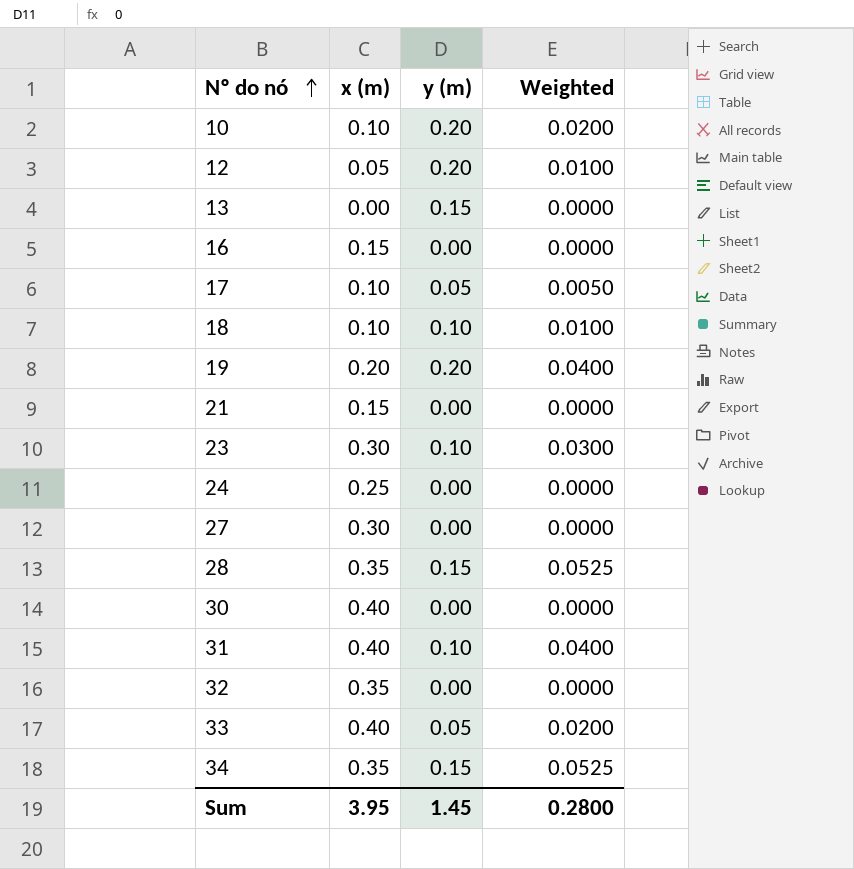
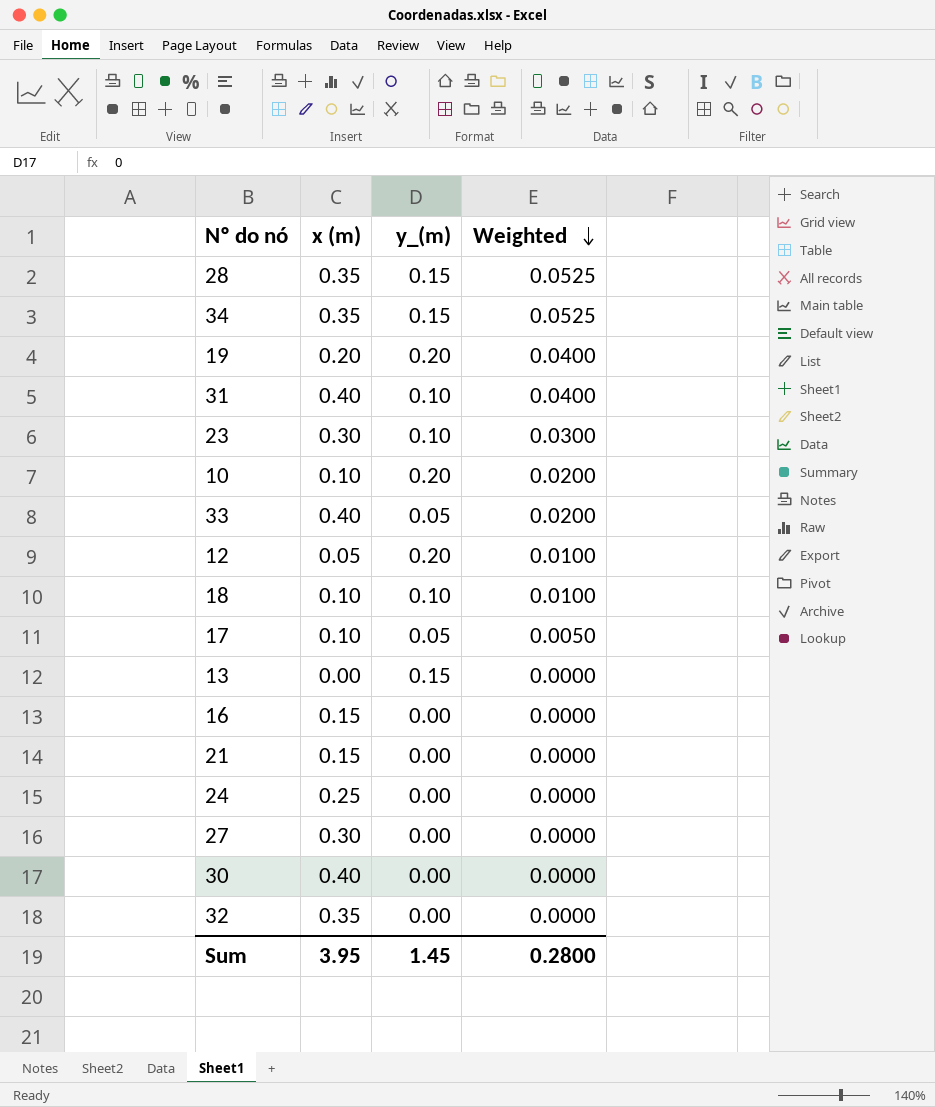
row order: Nº do nó ascending -> Weighted descending
column name: y (m) -> y_(m)

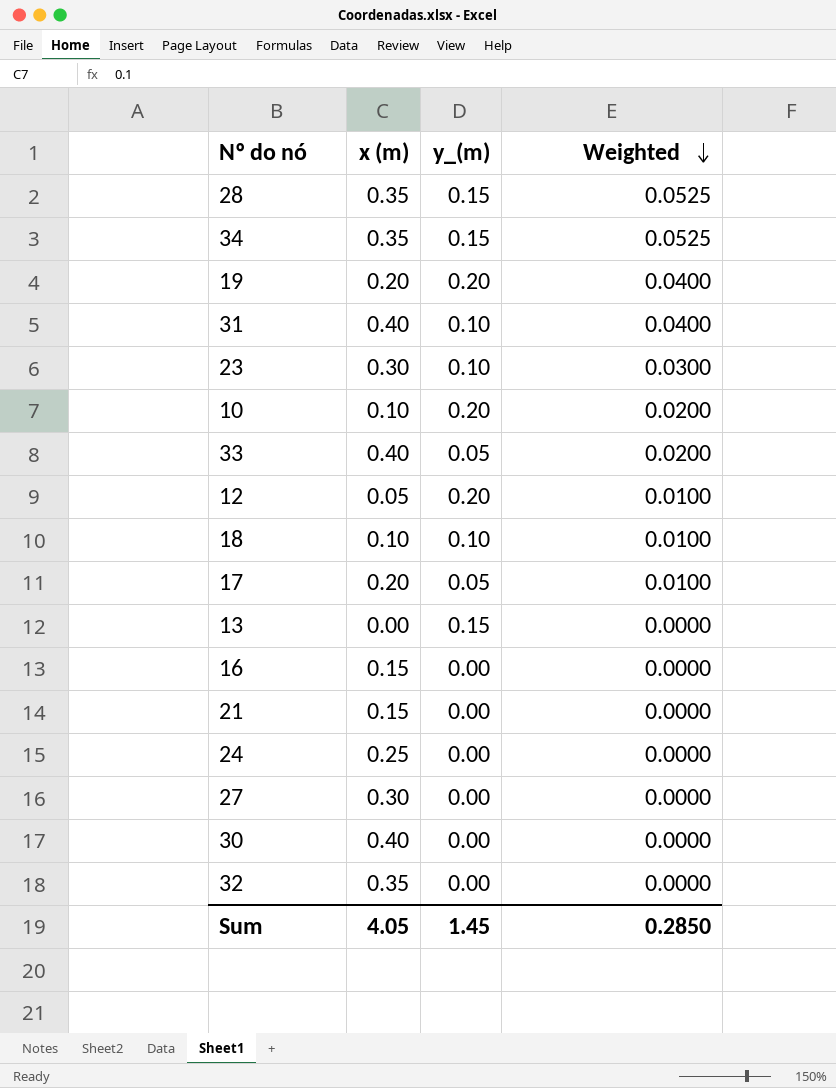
17 | x (m): 0.10 -> 0.20
17 | Weighted: 0.0050 -> 0.0100
Sum | x (m): 3.95 -> 4.05
Sum | Weighted: 0.2800 -> 0.2850

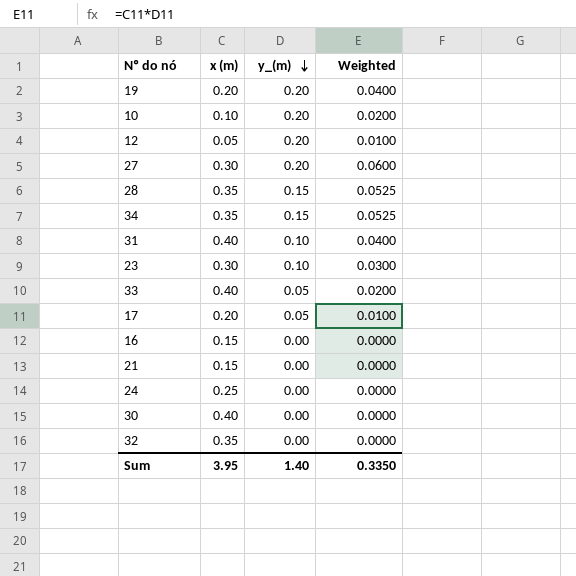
row order: Weighted descending -> y_(m) descending
row 18: 0.10 | 0.10 | 0.0100 -> none
row 13: 0.00 | 0.15 | 0.0000 -> none
27 | y_(m): 0.00 -> 0.20
27 | Weighted: 0.0000 -> 0.0600
Sum | x (m): 4.05 -> 3.95
Sum | y_(m): 1.45 -> 1.40
Sum | Weighted: 0.2850 -> 0.3350

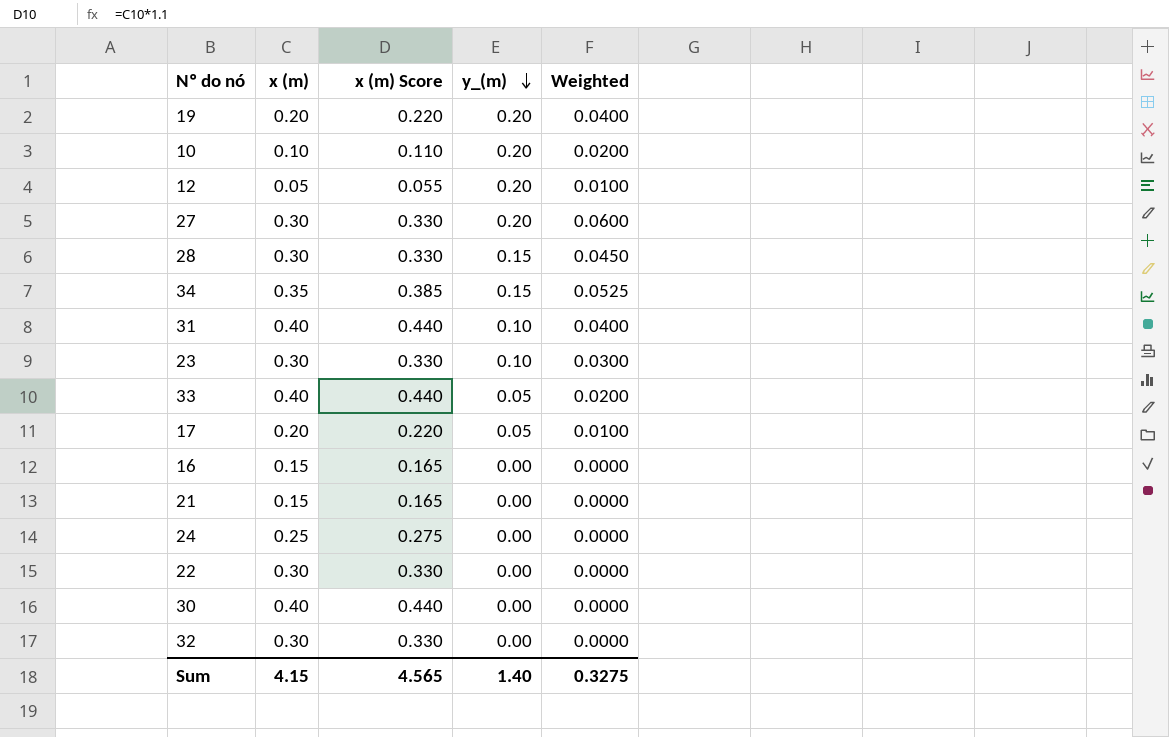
column x (m) Score | formula: none -> [x (m)] * 1.1
28 | x (m): 0.35 -> 0.30
28 | Weighted: 0.0525 -> 0.0450
row 22: none -> 0.30 | 0.330 | 0.00 | 0.0000
32 | x (m): 0.35 -> 0.30
Sum | x (m): 3.95 -> 4.15
Sum | Weighted: 0.3350 -> 0.3275

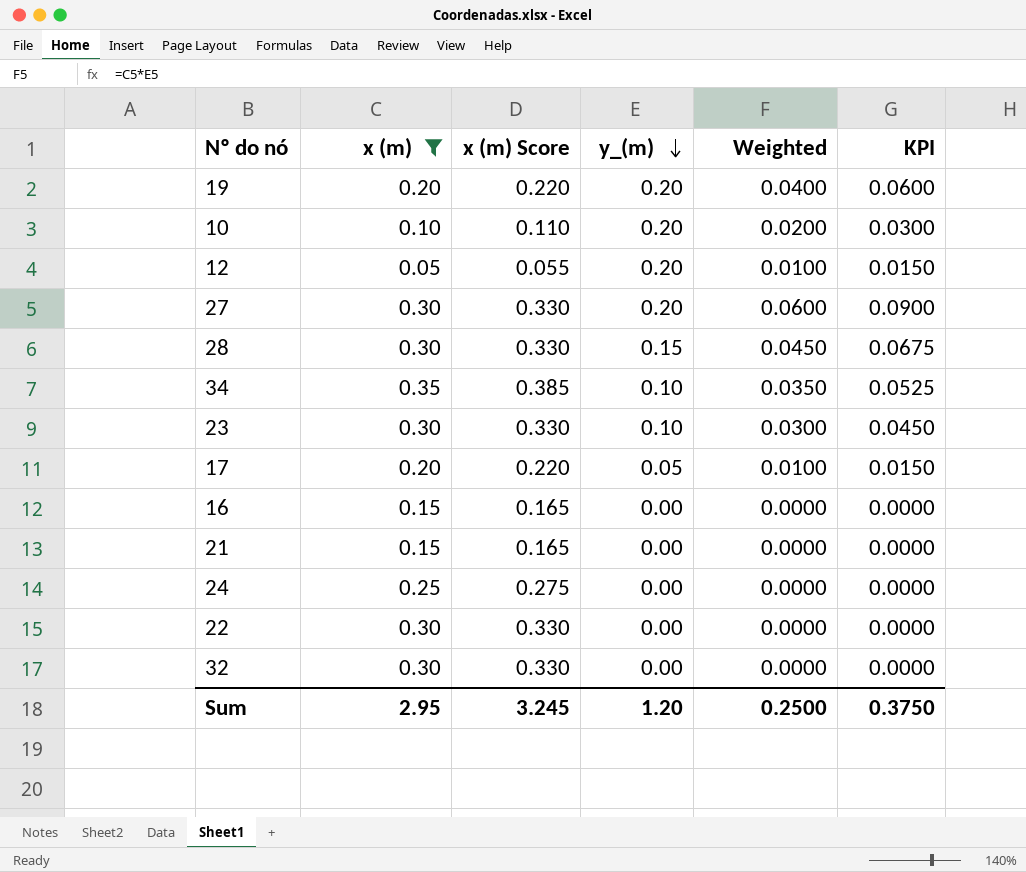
filter: none -> x (m) != 0.40
column KPI | formula: none -> [Weighted] * 1.5
34 | y_(m): 0.15 -> 0.10
34 | Weighted: 0.0525 -> 0.0350
Sum | x (m): 4.15 -> 2.95
Sum | x (m) Score: 4.565 -> 3.245
Sum | y_(m): 1.40 -> 1.20
Sum | Weighted: 0.3275 -> 0.2500

